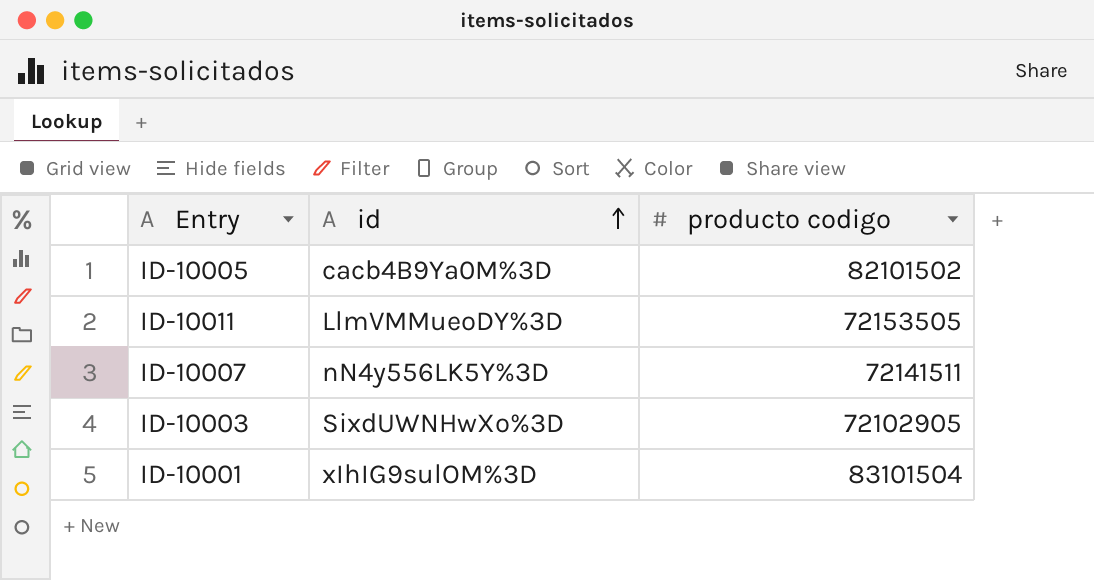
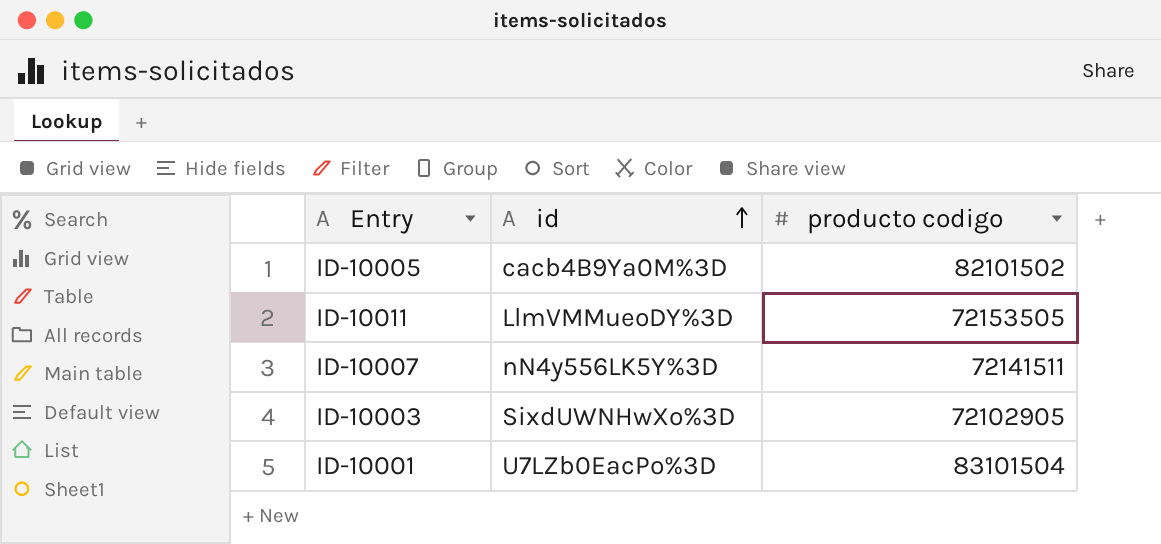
ID-10001 | id: xIhIG9sulOM%3D -> U7LZb0EacPo%3D

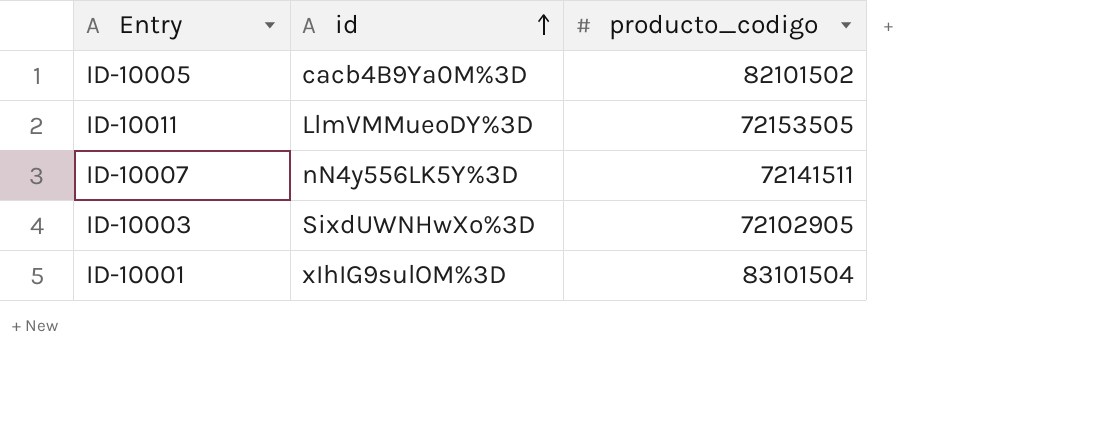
column name: producto codigo -> producto_codigo
ID-10001 | id: U7LZb0EacPo%3D -> xIhIG9sulOM%3D

